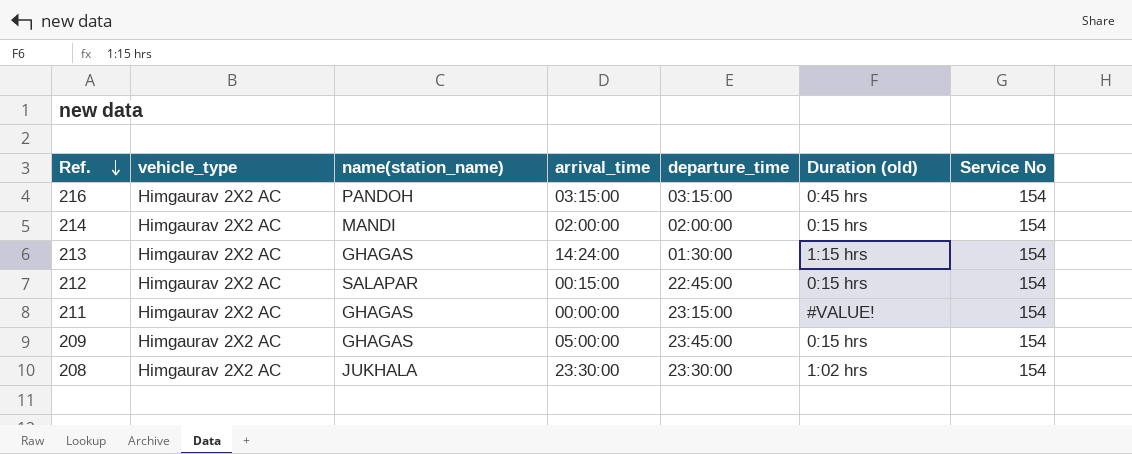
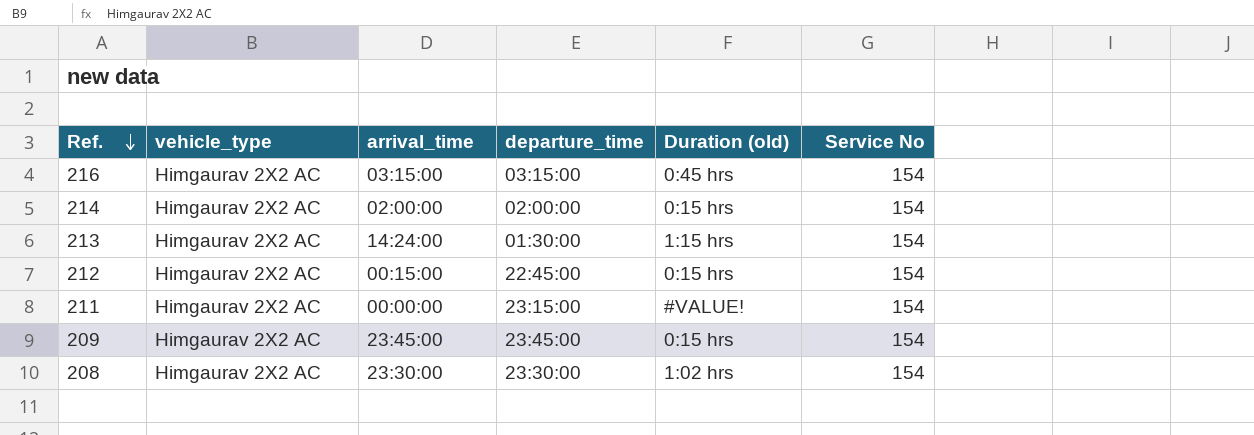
column name(station_name) | position: 3 -> none
209 | arrival_time: 05:00:00 -> 23:45:00

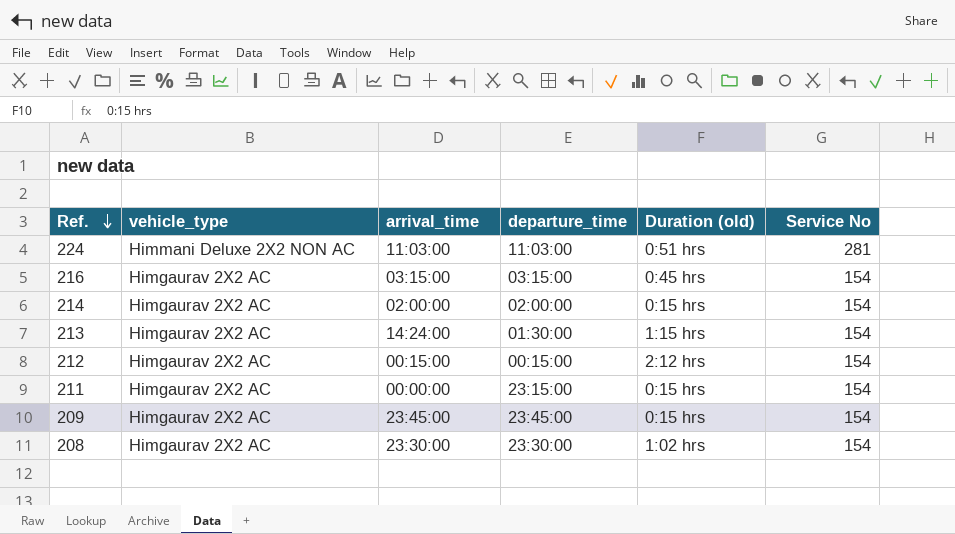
row 224: none -> Himmani Deluxe 2X2 NON AC | 11:03:00 | 11:03:00 | 0:51 hrs | 281
212 | departure_time: 22:45:00 -> 00:15:00
212 | Duration (old): 0:15 hrs -> 2:12 hrs
211 | Duration (old): #VALUE! -> 0:15 hrs

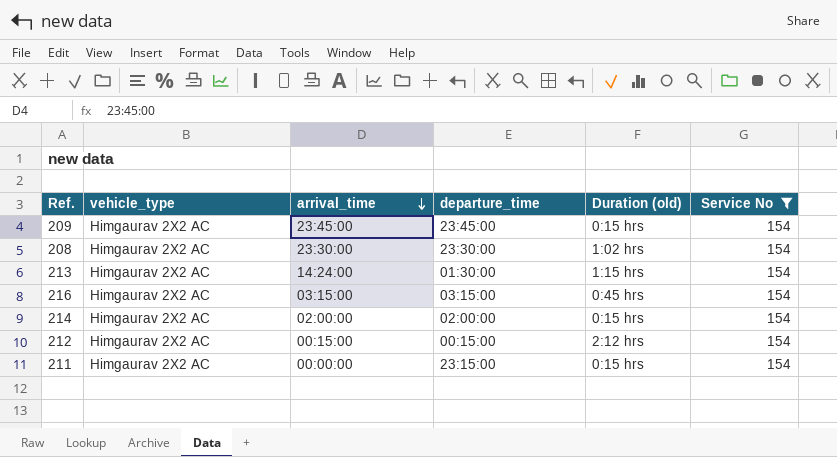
filter: none -> Service No = 154
row order: Ref. descending -> arrival_time descending

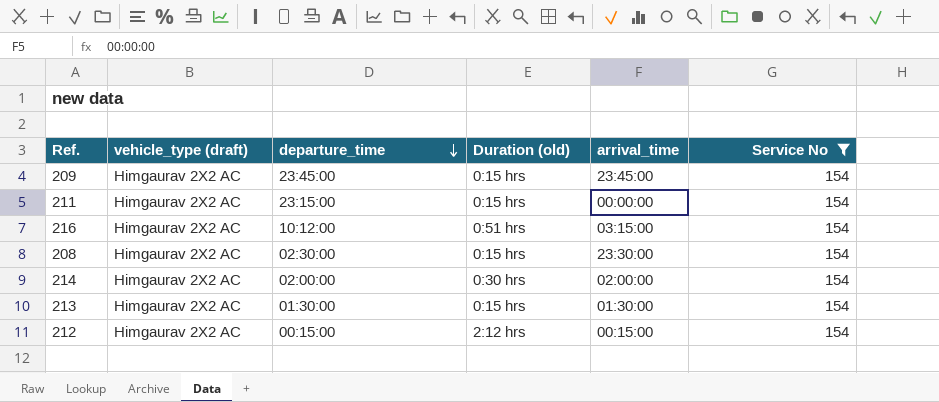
row order: arrival_time descending -> departure_time descending
column name: vehicle_type -> vehicle_type (draft)
column arrival_time | position: 3 -> 5
216 | departure_time: 03:15:00 -> 10:12:00
216 | Duration (old): 0:45 hrs -> 0:51 hrs
208 | departure_time: 23:30:00 -> 02:30:00
208 | Duration (old): 1:02 hrs -> 0:15 hrs
214 | Duration (old): 0:15 hrs -> 0:30 hrs
213 | Duration (old): 1:15 hrs -> 0:15 hrs
213 | arrival_time: 14:24:00 -> 01:30:00

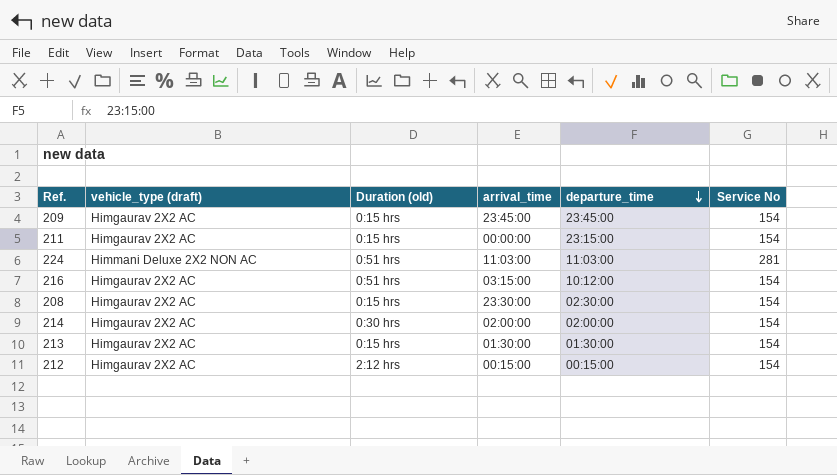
filter: Service No = 154 -> none
column departure_time | position: 3 -> 5

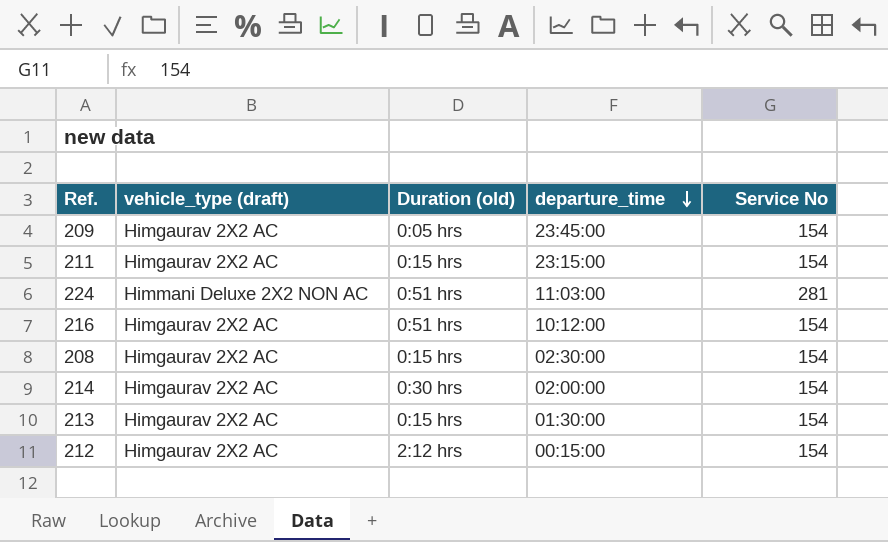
column arrival_time | position: 4 -> none
209 | Duration (old): 0:15 hrs -> 0:05 hrs

